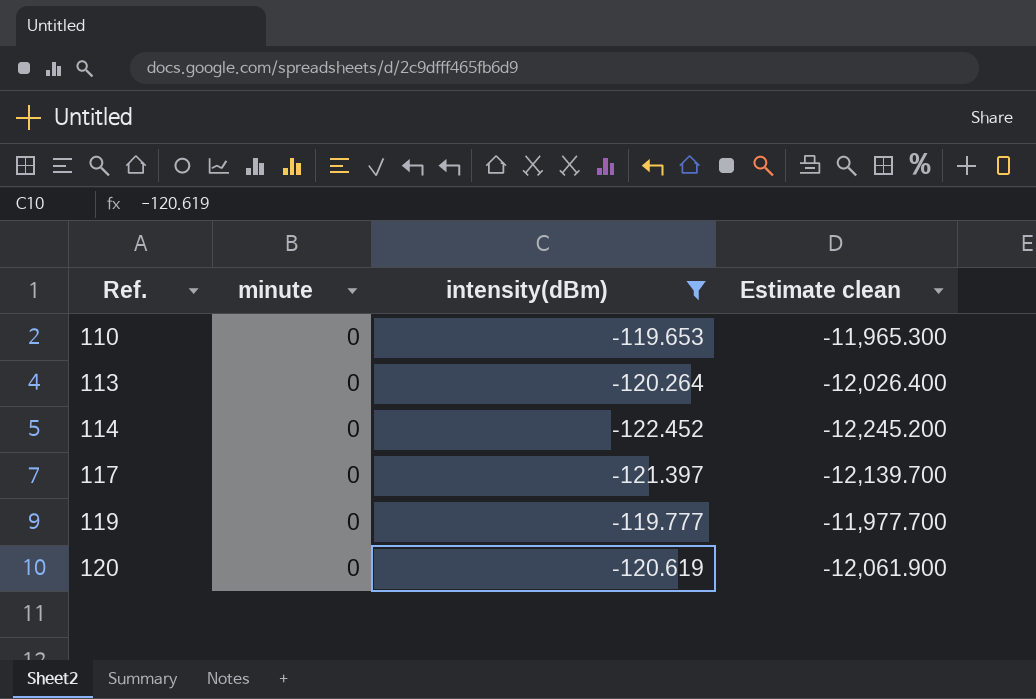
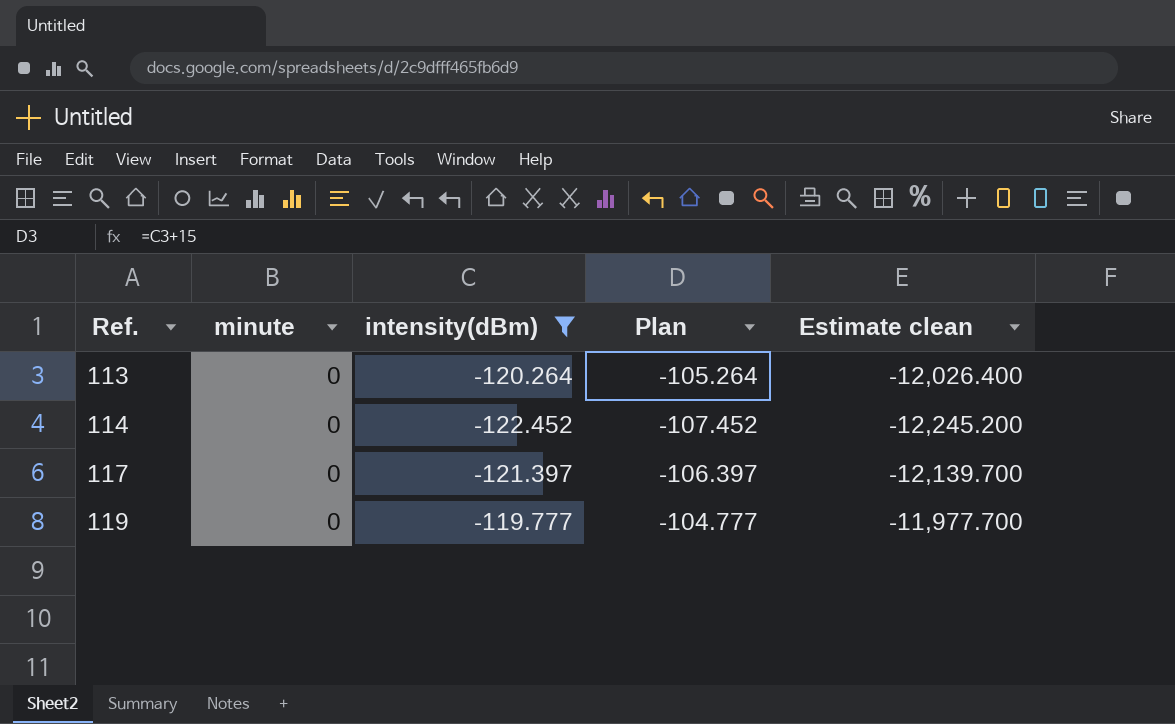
column Plan | formula: none -> [intensity(dBm)] + 15
row 110: 0 | -119.653 | -11,965.300 -> none
row 120: 0 | -120.619 | -12,061.900 -> none

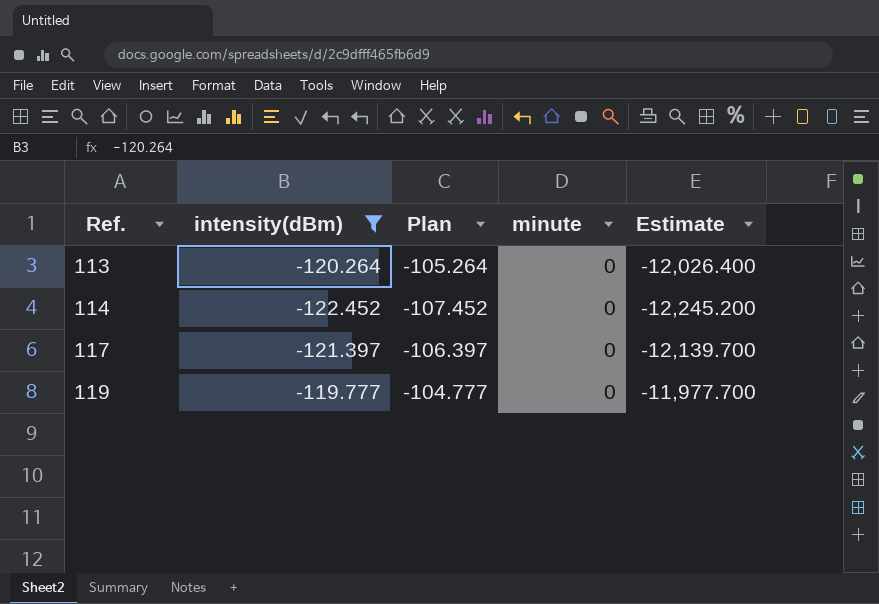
column minute | position: 2 -> 4
column name: Estimate clean -> Estimate

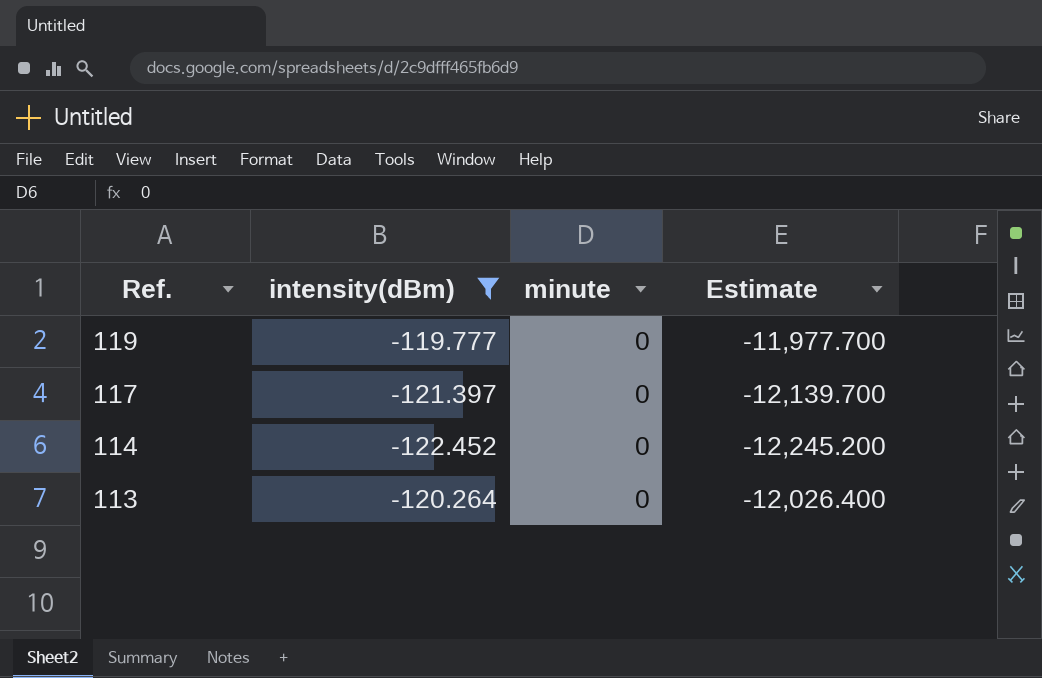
row order: Ref. ascending -> Ref. descending
column Plan | formula: [intensity(dBm)] + 15 -> none

